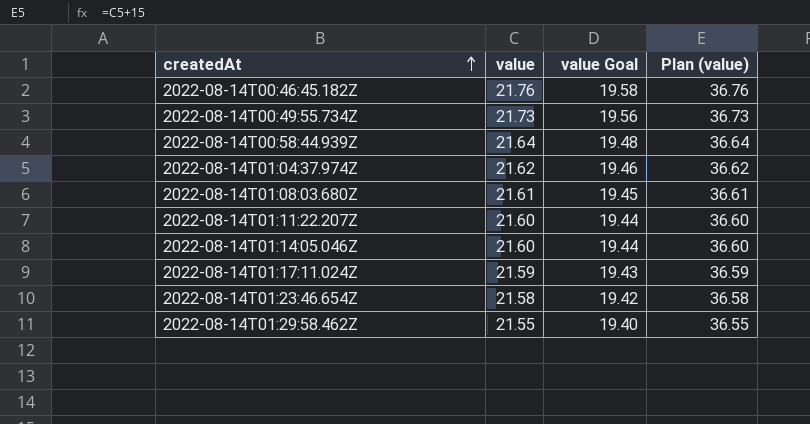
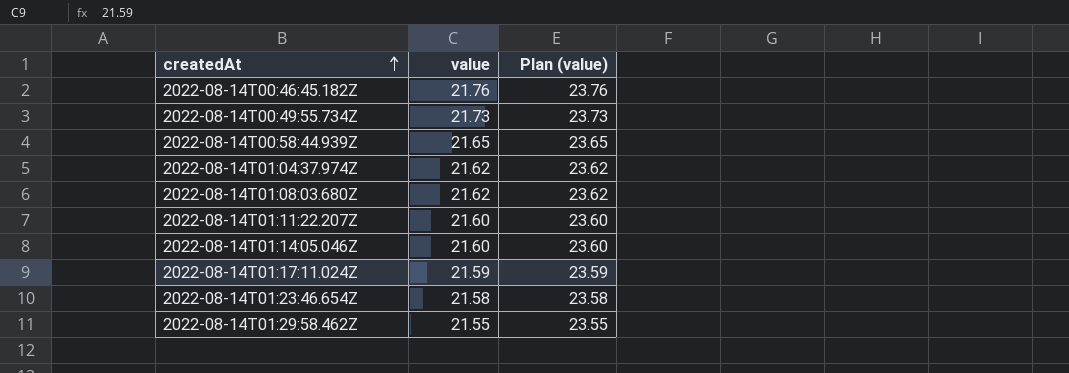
column value Goal | formula: [value] * 0.9 -> none
column Plan (value) | formula: [value] + 15 -> [value] + 2
2022-08-14T00:58:44.939Z | value: 21.64 -> 21.65
2022-08-14T01:08:03.680Z | value: 21.61 -> 21.62

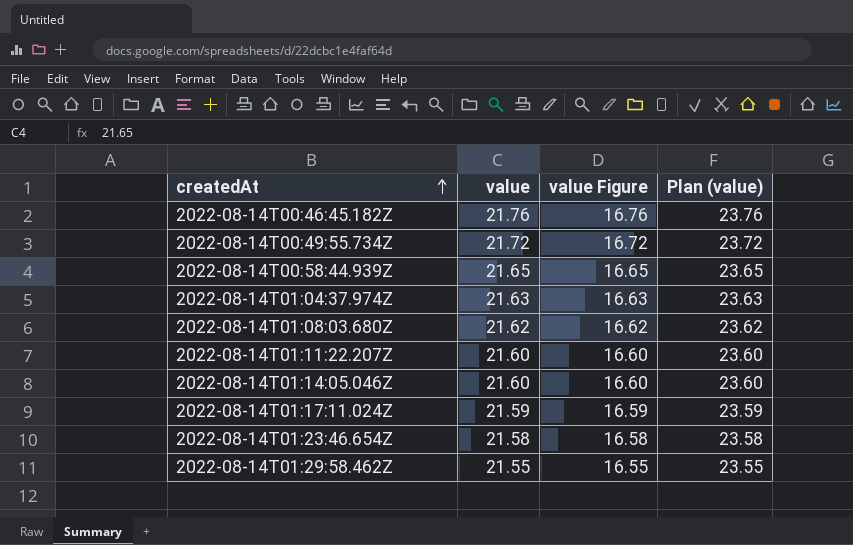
column value Figure | formula: none -> [value] - 5
2022-08-14T00:49:55.734Z | value: 21.73 -> 21.72
2022-08-14T00:49:55.734Z | Plan (value): 23.73 -> 23.72
2022-08-14T01:04:37.974Z | value: 21.62 -> 21.63
2022-08-14T01:04:37.974Z | Plan (value): 23.62 -> 23.63

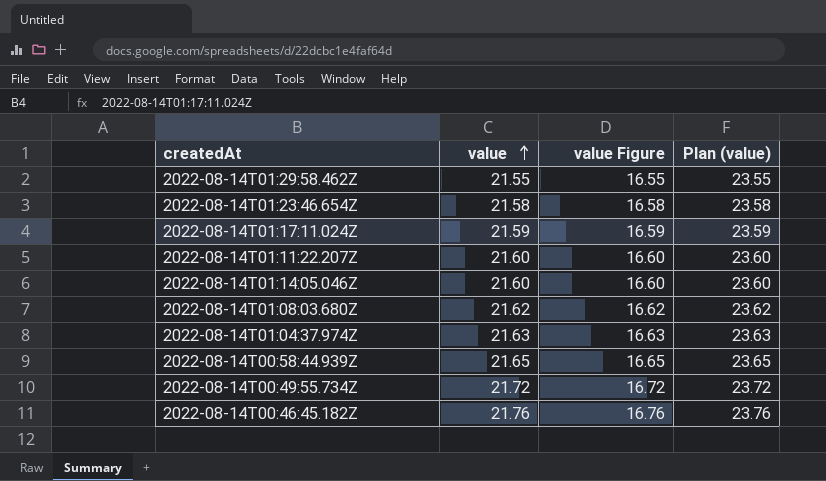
row order: createdAt ascending -> value ascending

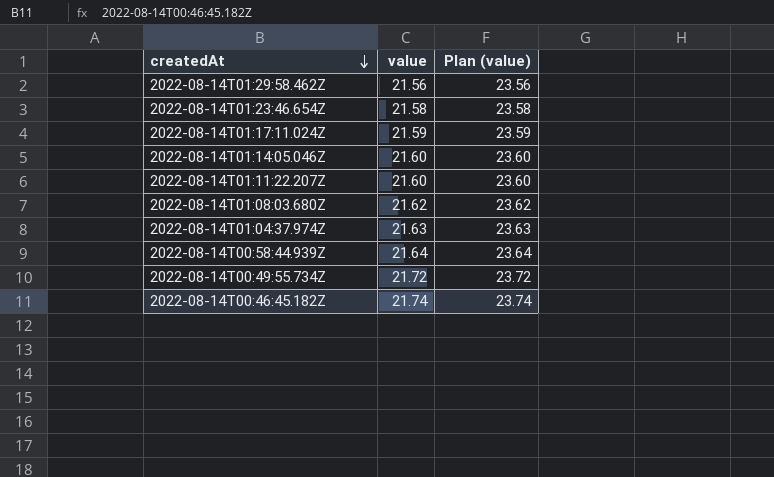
row order: value ascending -> createdAt descending
column value Figure | formula: [value] - 5 -> none
2022-08-14T01:29:58.462Z | value: 21.55 -> 21.56
2022-08-14T01:29:58.462Z | Plan (value): 23.55 -> 23.56
2022-08-14T00:58:44.939Z | value: 21.65 -> 21.64
2022-08-14T00:58:44.939Z | Plan (value): 23.65 -> 23.64
2022-08-14T00:46:45.182Z | value: 21.76 -> 21.74
2022-08-14T00:46:45.182Z | Plan (value): 23.76 -> 23.74

